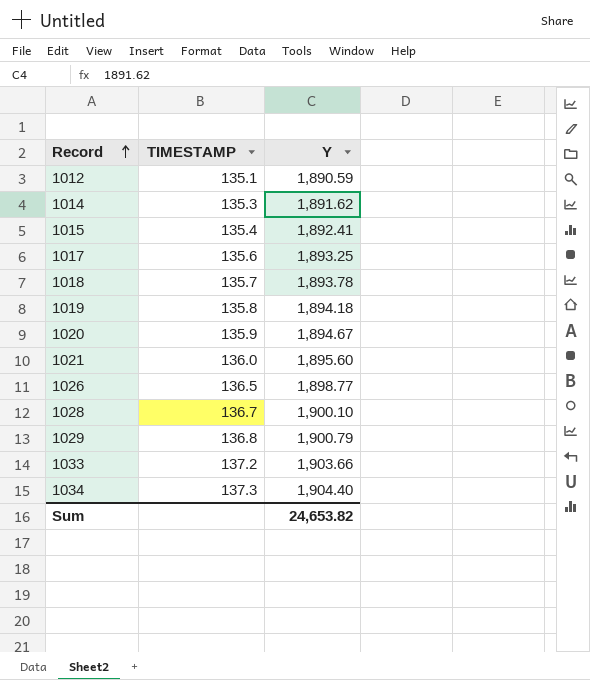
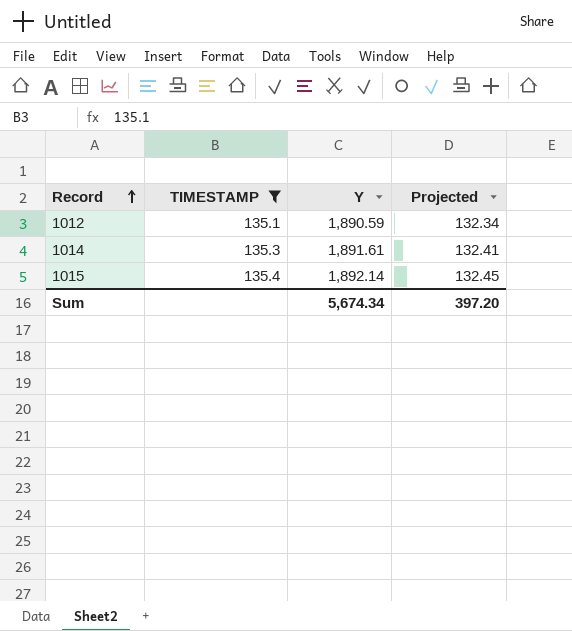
filter: none -> TIMESTAMP <= 135.4
column Projected | formula: none -> [Y] * 0.07
1014 | Y: 1,891.62 -> 1,891.61
1015 | Y: 1,892.41 -> 1,892.14
Sum | Y: 24,653.82 -> 5,674.34

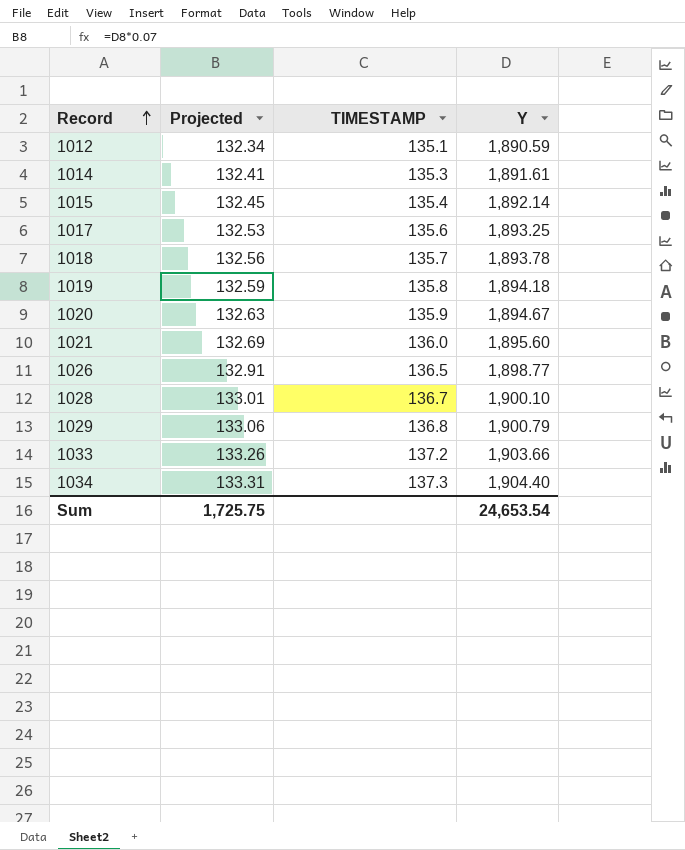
filter: TIMESTAMP <= 135.4 -> none
column Projected | position: 4 -> 2
Sum | Projected: 397.20 -> 1,725.75
Sum | Y: 5,674.34 -> 24,653.54

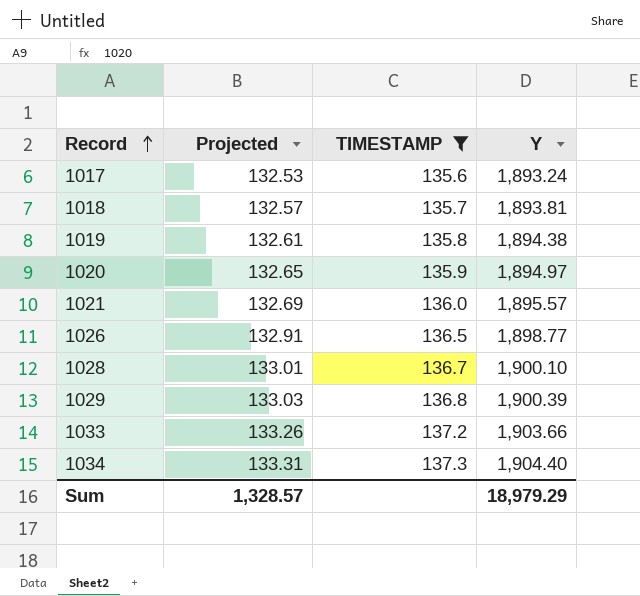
filter: none -> TIMESTAMP >= 135.6
1017 | Y: 1,893.25 -> 1,893.24
1018 | Projected: 132.56 -> 132.57
1018 | Y: 1,893.78 -> 1,893.81
1019 | Projected: 132.59 -> 132.61
1019 | Y: 1,894.18 -> 1,894.38
1020 | Projected: 132.63 -> 132.65
1020 | Y: 1,894.67 -> 1,894.97
1021 | Y: 1,895.60 -> 1,895.57
1029 | Projected: 133.06 -> 133.03
1029 | Y: 1,900.79 -> 1,900.39
Sum | Projected: 1,725.75 -> 1,328.57
Sum | Y: 24,653.54 -> 18,979.29

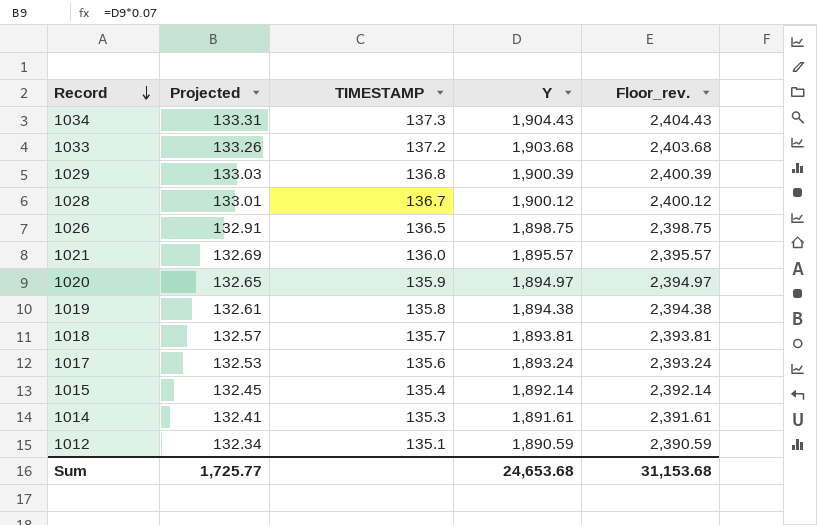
filter: TIMESTAMP >= 135.6 -> none
row order: Record ascending -> Record descending
column Floor_rev. | formula: none -> [Y] + 500
1034 | Y: 1,904.40 -> 1,904.43
1033 | Y: 1,903.66 -> 1,903.68
1028 | Y: 1,900.10 -> 1,900.12
1026 | Y: 1,898.77 -> 1,898.75
Sum | Projected: 1,328.57 -> 1,725.77
Sum | Y: 18,979.29 -> 24,653.68

